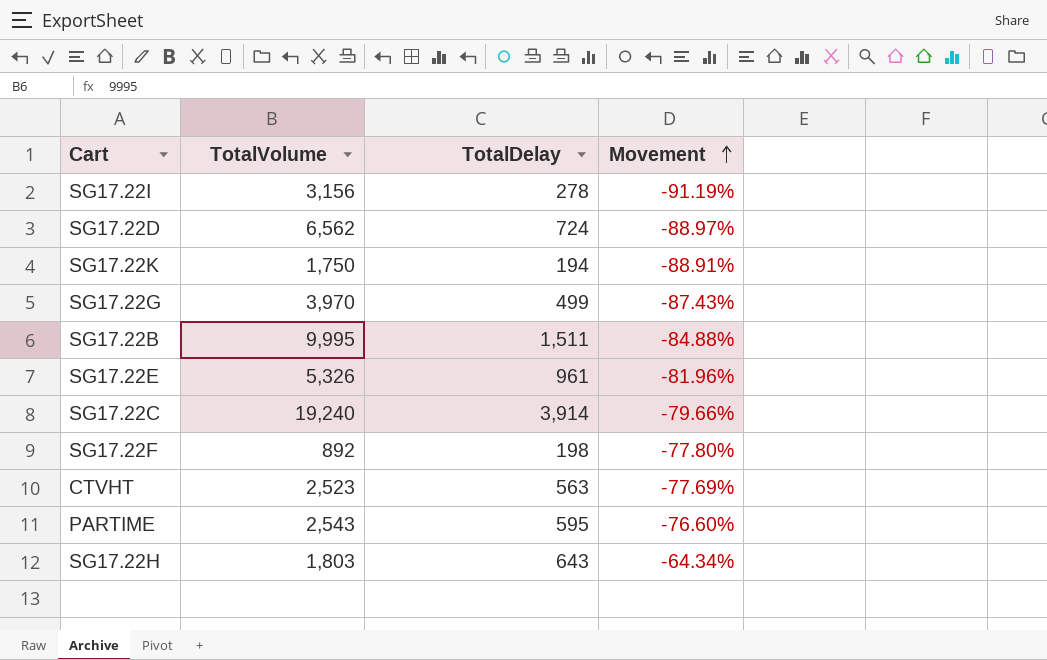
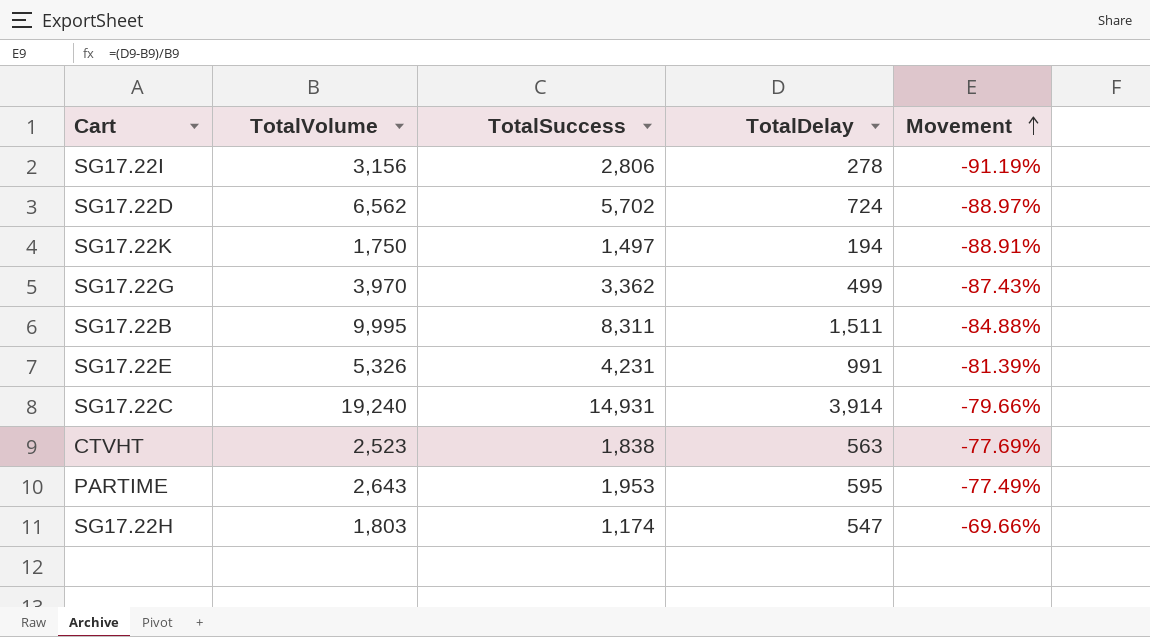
column TotalSuccess | position: none -> 3
row SG17.22F: 892 | 198 | -77.80% -> none
SG17.22E | TotalDelay: 961 -> 991
SG17.22E | Movement: -81.96% -> -81.39%
PARTIME | TotalVolume: 2,543 -> 2,643
PARTIME | Movement: -76.60% -> -77.49%
SG17.22H | TotalDelay: 643 -> 547
SG17.22H | Movement: -64.34% -> -69.66%

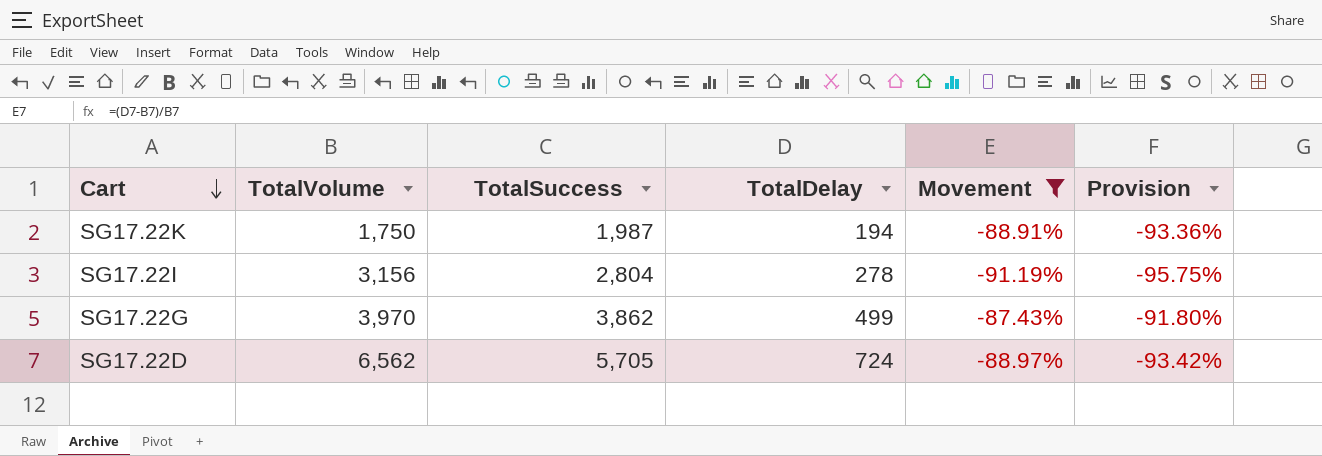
filter: none -> Movement <= -87.43%
row order: Movement ascending -> Cart descending
column Provision | formula: none -> [Movement] * 1.05
SG17.22K | TotalSuccess: 1,497 -> 1,987
SG17.22I | TotalSuccess: 2,806 -> 2,804
SG17.22G | TotalSuccess: 3,362 -> 3,862
SG17.22D | TotalSuccess: 5,702 -> 5,705

